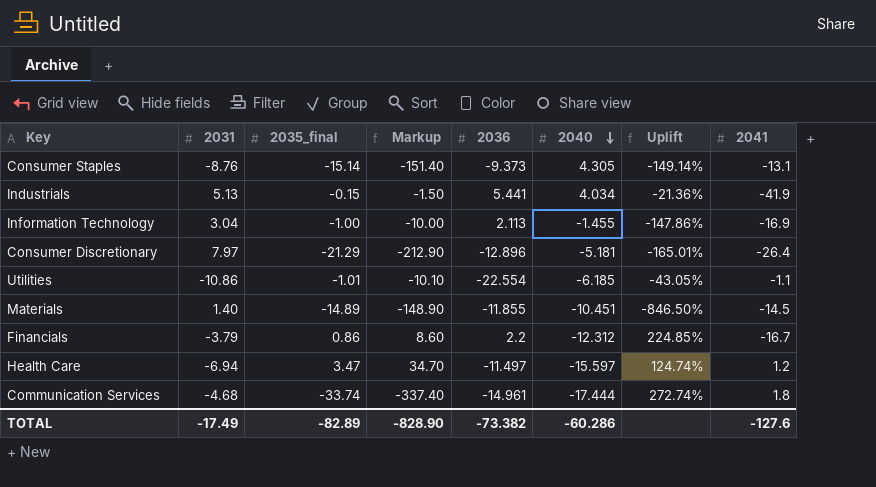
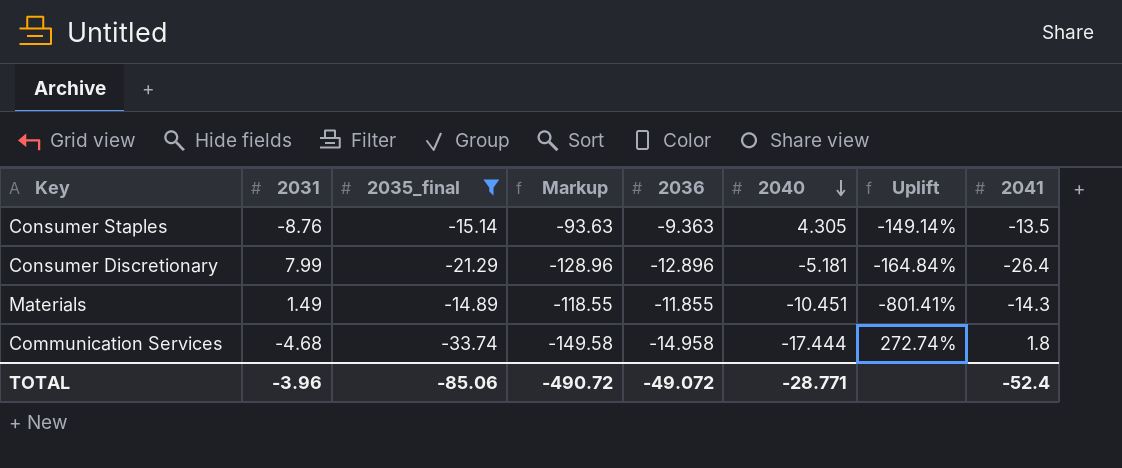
filter: none -> 2035_final <= -14.89
column Markup | formula: [2035_final] * 10 -> [2036] * 10
Consumer Staples | 2036: -9.373 -> -9.363
Consumer Staples | 2041: -13.1 -> -13.5
Consumer Discretionary | 2031: 7.97 -> 7.99
Consumer Discretionary | Uplift: -165.01% -> -164.84%
Materials | 2031: 1.40 -> 1.49
Materials | Uplift: -846.50% -> -801.41%
Materials | 2041: -14.5 -> -14.3
Communication Services | 2036: -14.961 -> -14.958
TOTAL | 2031: -17.49 -> -3.96
TOTAL | 2035_final: -82.89 -> -85.06
TOTAL | Markup: -828.90 -> -490.72
TOTAL | 2036: -73.382 -> -49.072
TOTAL | 2040: -60.286 -> -28.771
TOTAL | 2041: -127.6 -> -52.4

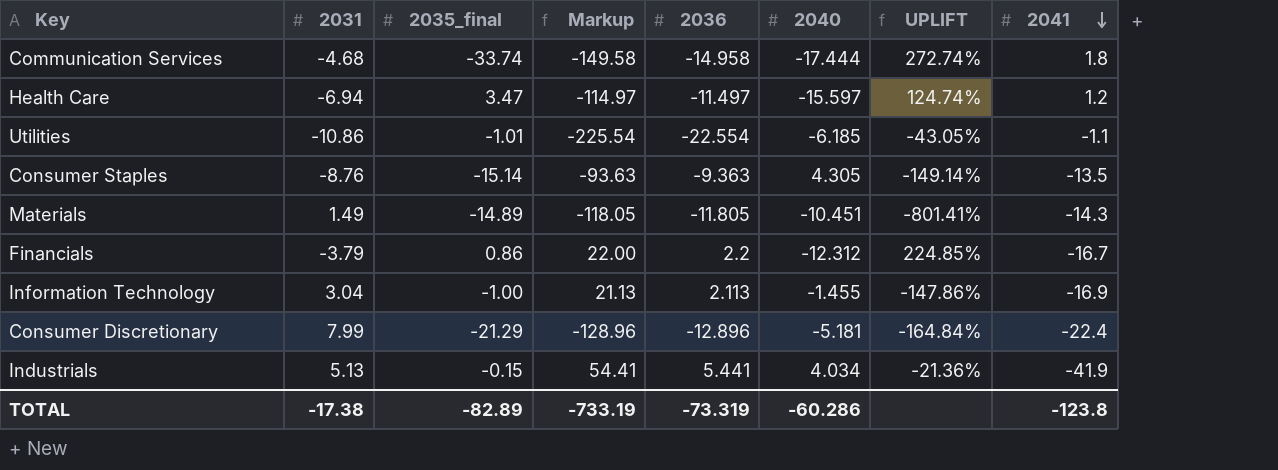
filter: 2035_final <= -14.89 -> none
row order: 2040 descending -> 2041 descending
column name: Uplift -> UPLIFT
Materials | Markup: -118.55 -> -118.05
Materials | 2036: -11.855 -> -11.805
Consumer Discretionary | 2041: -26.4 -> -22.4
TOTAL | 2031: -3.96 -> -17.38
TOTAL | 2035_final: -85.06 -> -82.89
TOTAL | Markup: -490.72 -> -733.19
TOTAL | 2036: -49.072 -> -73.319
TOTAL | 2040: -28.771 -> -60.286
TOTAL | 2041: -52.4 -> -123.8

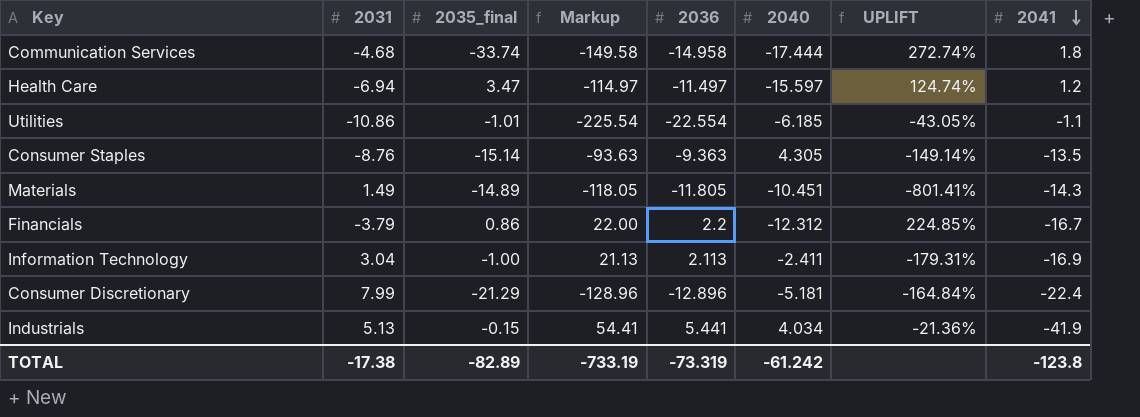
Information Technology | 2040: -1.455 -> -2.411
Information Technology | UPLIFT: -147.86% -> -179.31%
TOTAL | 2040: -60.286 -> -61.242

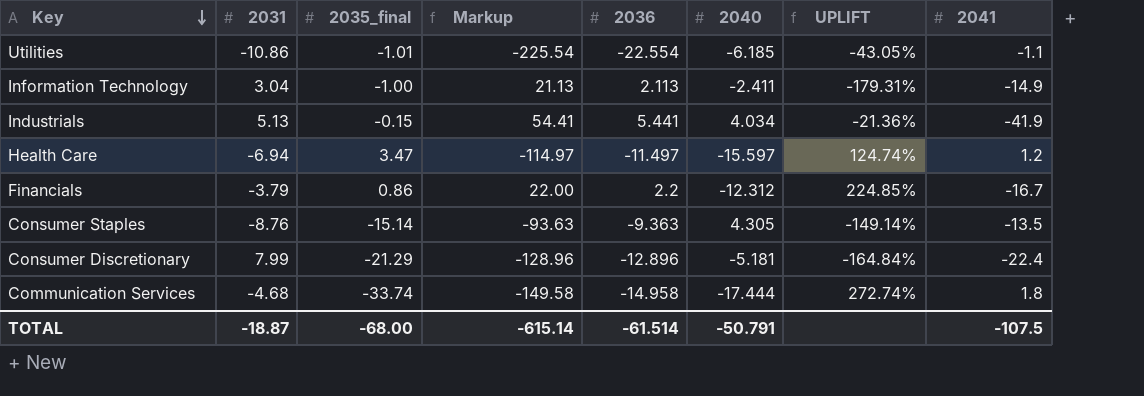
row order: 2041 descending -> Key descending
row Materials: 1.49 | -14.89 | -118.05 | -11.805 | -10.451 | -801.41% | -14.3 -> none
Information Technology | 2041: -16.9 -> -14.9
TOTAL | 2031: -17.38 -> -18.87
TOTAL | 2035_final: -82.89 -> -68.00
TOTAL | Markup: -733.19 -> -615.14
TOTAL | 2036: -73.319 -> -61.514
TOTAL | 2040: -61.242 -> -50.791
TOTAL | 2041: -123.8 -> -107.5

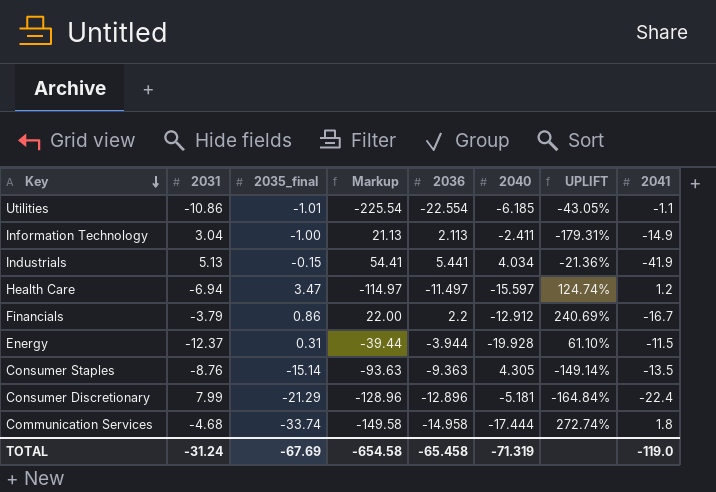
Financials | 2040: -12.312 -> -12.912
Financials | UPLIFT: 224.85% -> 240.69%
row Energy: none -> -12.37 | 0.31 | -39.44 | -3.944 | -19.928 | 61.10% | -11.5
TOTAL | 2031: -18.87 -> -31.24
TOTAL | 2035_final: -68.00 -> -67.69
TOTAL | Markup: -615.14 -> -654.58
TOTAL | 2036: -61.514 -> -65.458
TOTAL | 2040: -50.791 -> -71.319
TOTAL | 2041: -107.5 -> -119.0

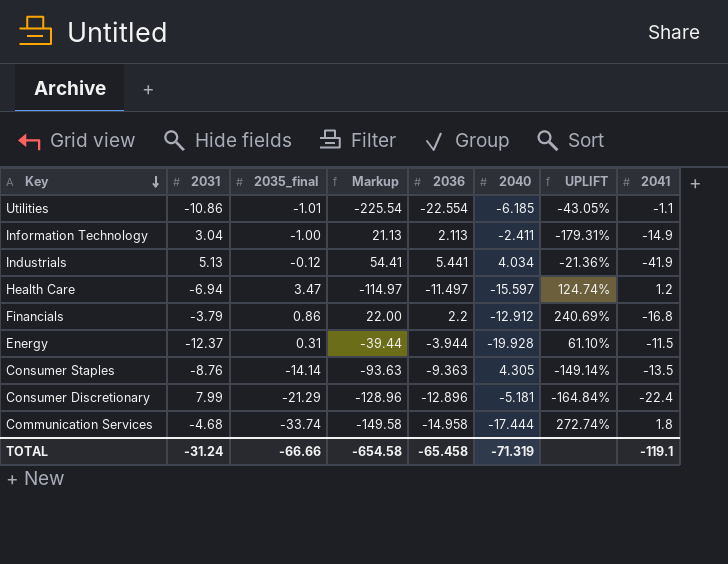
Industrials | 2035_final: -0.15 -> -0.12
Financials | 2041: -16.7 -> -16.8
Consumer Staples | 2035_final: -15.14 -> -14.14
TOTAL | 2035_final: -67.69 -> -66.66
TOTAL | 2041: -119.0 -> -119.1

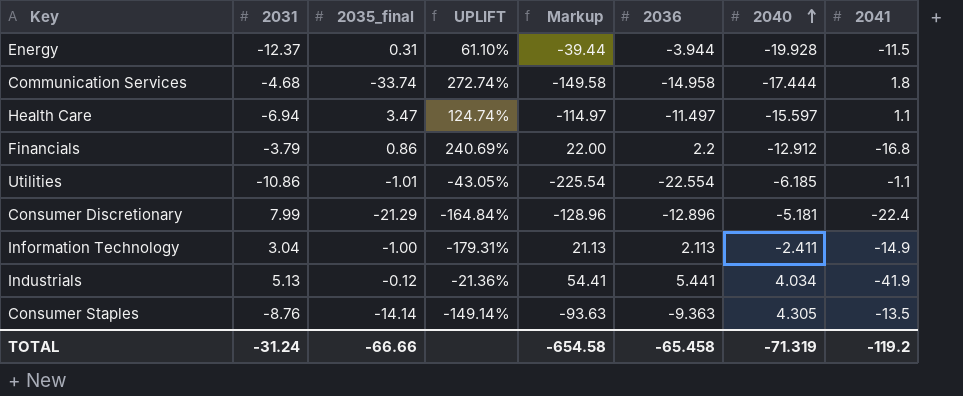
row order: Key descending -> 2040 ascending
column UPLIFT | position: 7 -> 4
Health Care | 2041: 1.2 -> 1.1
TOTAL | 2041: -119.1 -> -119.2

